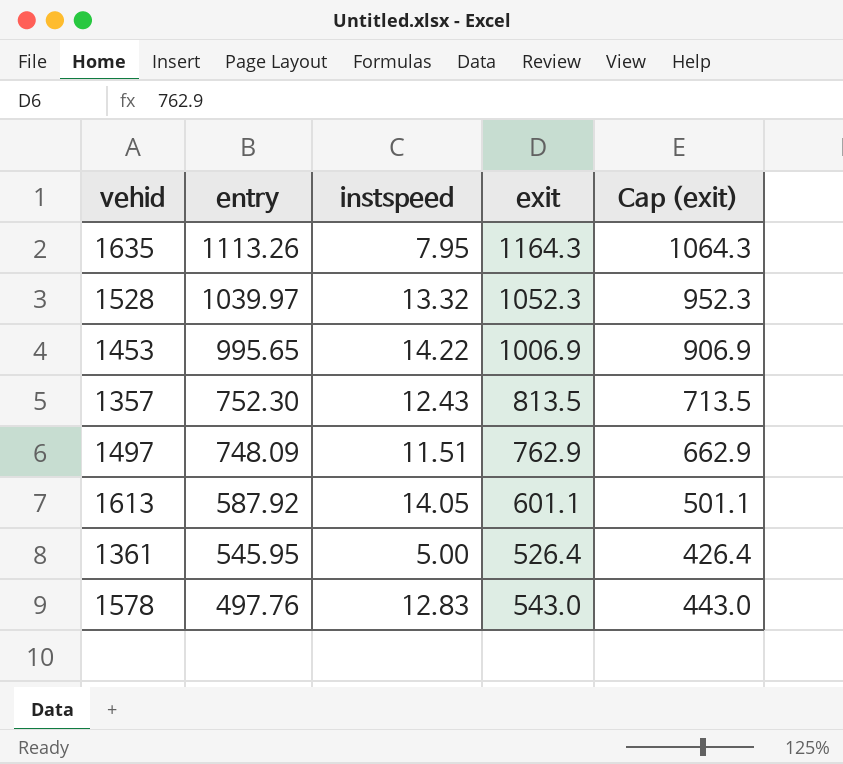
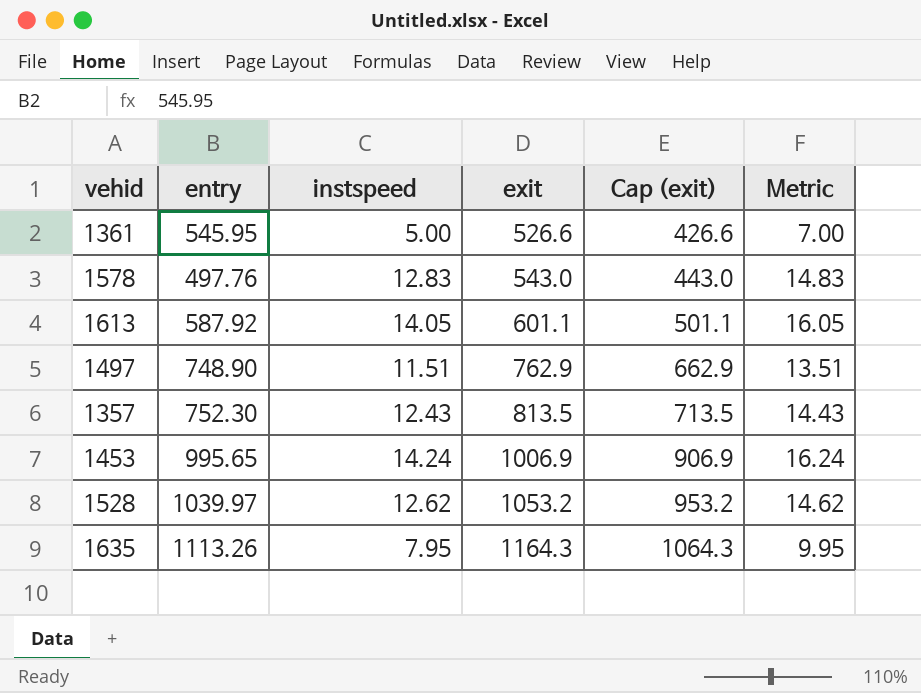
row order: entry descending -> exit ascending
column Metric | formula: none -> [instspeed] + 2
1361 | exit: 526.4 -> 526.6
1361 | Cap (exit): 426.4 -> 426.6
1497 | entry: 748.09 -> 748.90
1453 | instspeed: 14.22 -> 14.24
1528 | instspeed: 13.32 -> 12.62
1528 | exit: 1052.3 -> 1053.2
1528 | Cap (exit): 952.3 -> 953.2

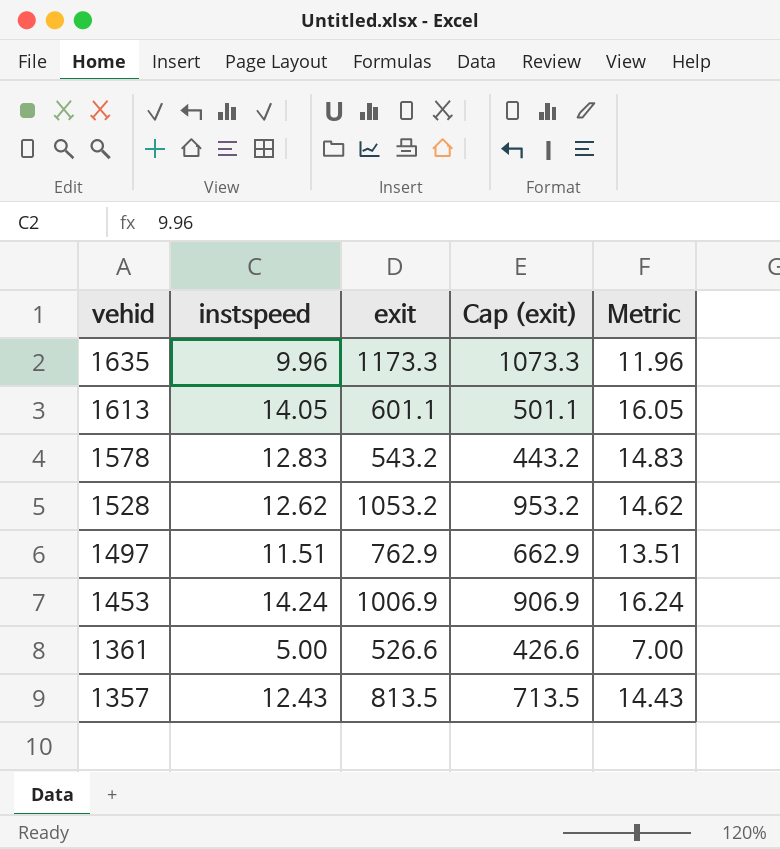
row order: exit ascending -> vehid descending
column entry | position: 2 -> none
1635 | instspeed: 7.95 -> 9.96
1635 | exit: 1164.3 -> 1173.3
1635 | Cap (exit): 1064.3 -> 1073.3
1635 | Metric: 9.95 -> 11.96
1578 | exit: 543.0 -> 543.2
1578 | Cap (exit): 443.0 -> 443.2

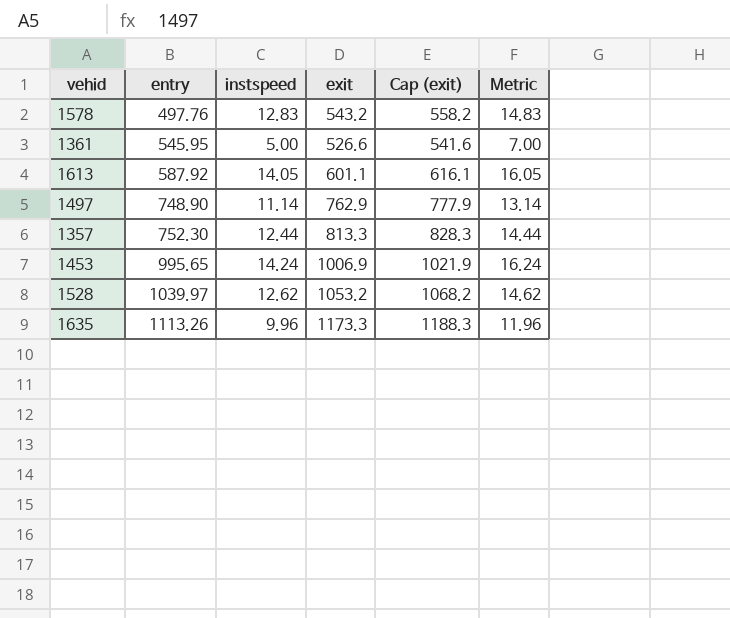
row order: vehid descending -> entry ascending
column entry | position: none -> 2
column Cap (exit) | formula: [exit] - 100 -> [exit] + 15
1497 | instspeed: 11.51 -> 11.14
1497 | Metric: 13.51 -> 13.14
1357 | instspeed: 12.43 -> 12.44
1357 | exit: 813.5 -> 813.3
1357 | Metric: 14.43 -> 14.44

